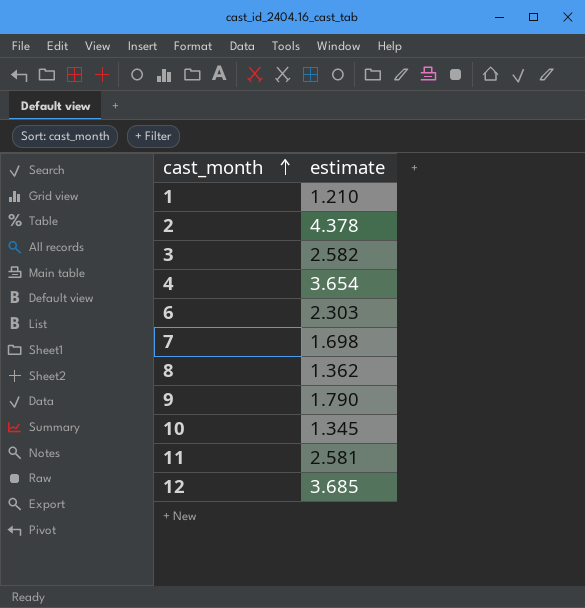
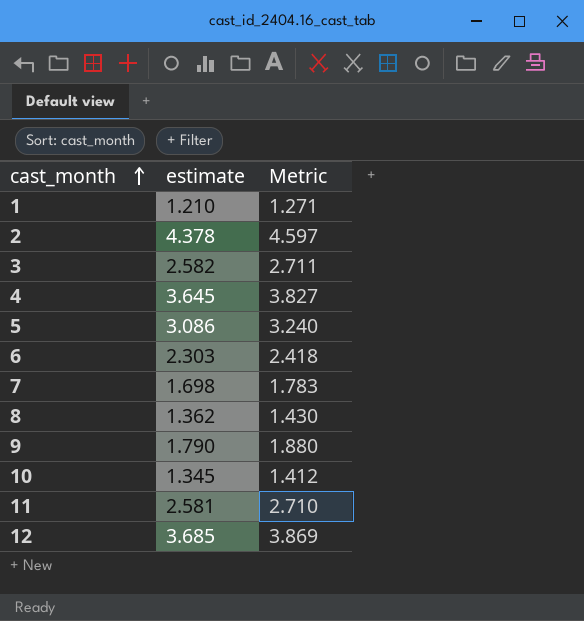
column Metric | formula: none -> [estimate] * 1.05
4 | estimate: 3.654 -> 3.645
row 5: none -> 3.086 | 3.240

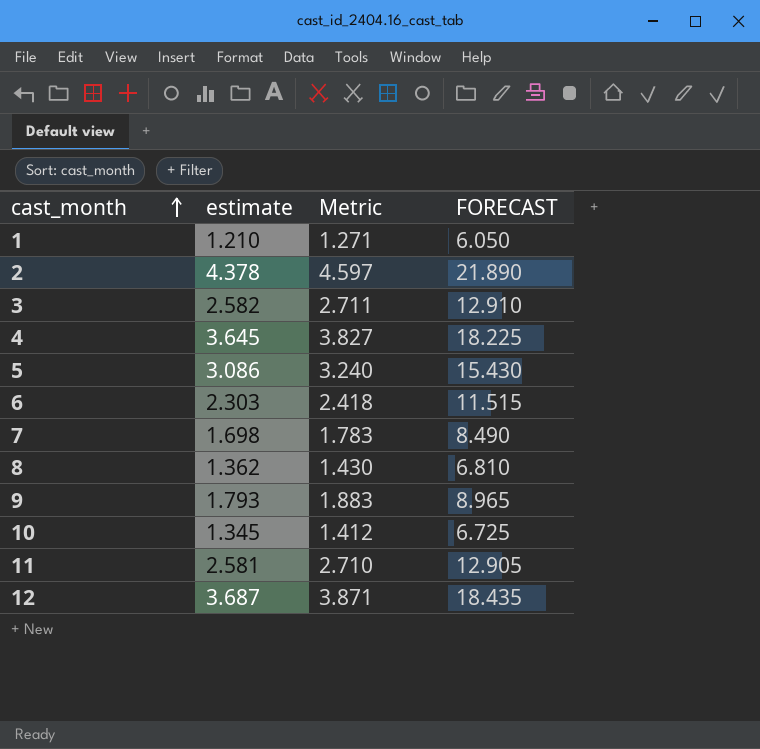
column FORECAST | formula: none -> [estimate] * 5
9 | estimate: 1.790 -> 1.793
9 | Metric: 1.880 -> 1.883
12 | estimate: 3.685 -> 3.687
12 | Metric: 3.869 -> 3.871

